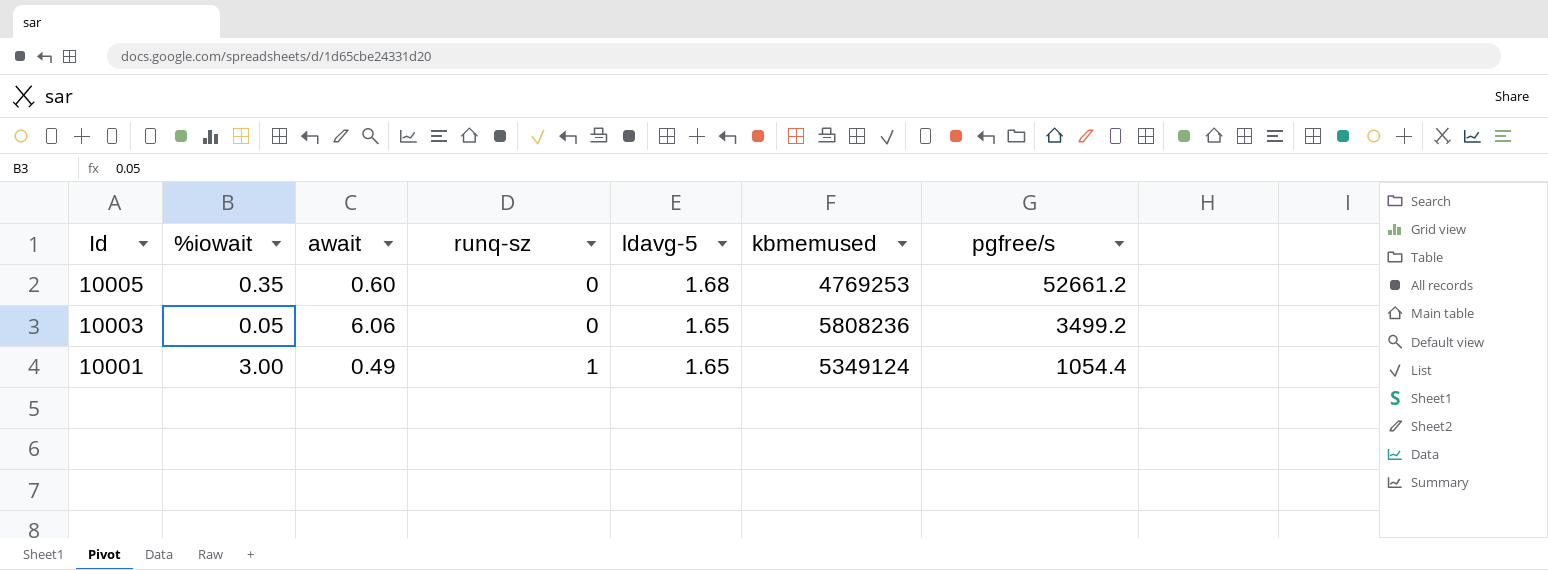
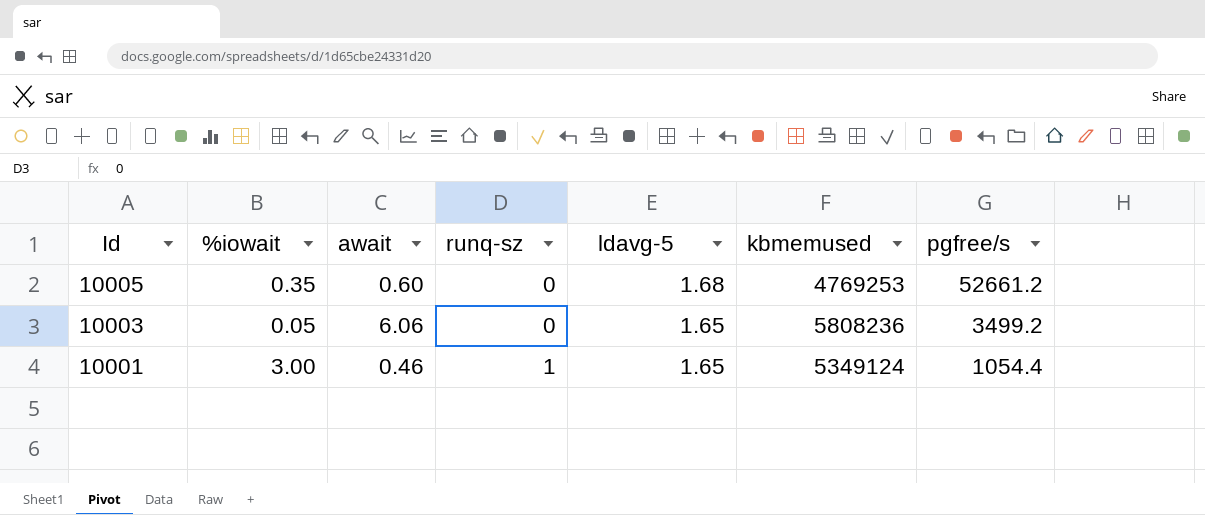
10001 | await: 0.49 -> 0.46

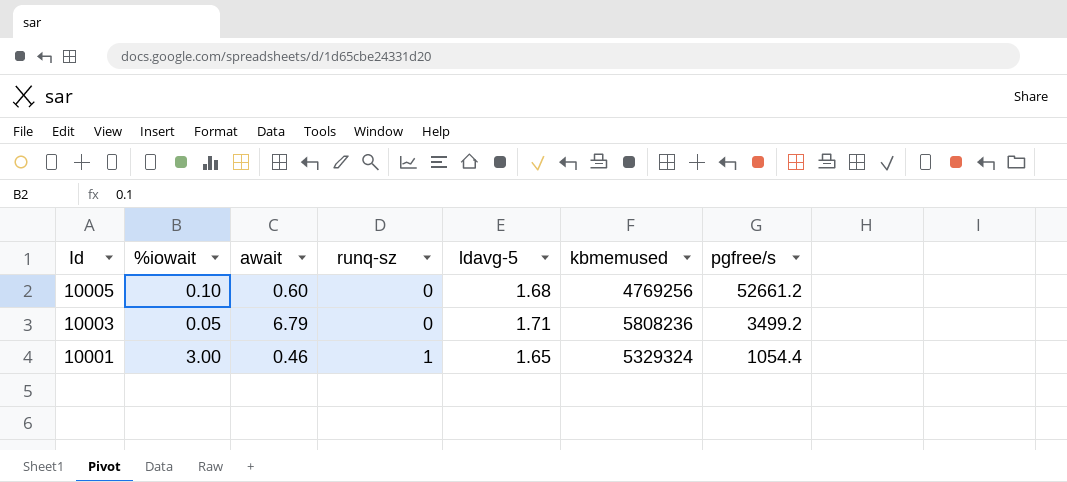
10005 | %iowait: 0.35 -> 0.10
10005 | kbmemused: 4769253 -> 4769256
10003 | await: 6.06 -> 6.79
10003 | ldavg-5: 1.65 -> 1.71
10001 | kbmemused: 5349124 -> 5329324

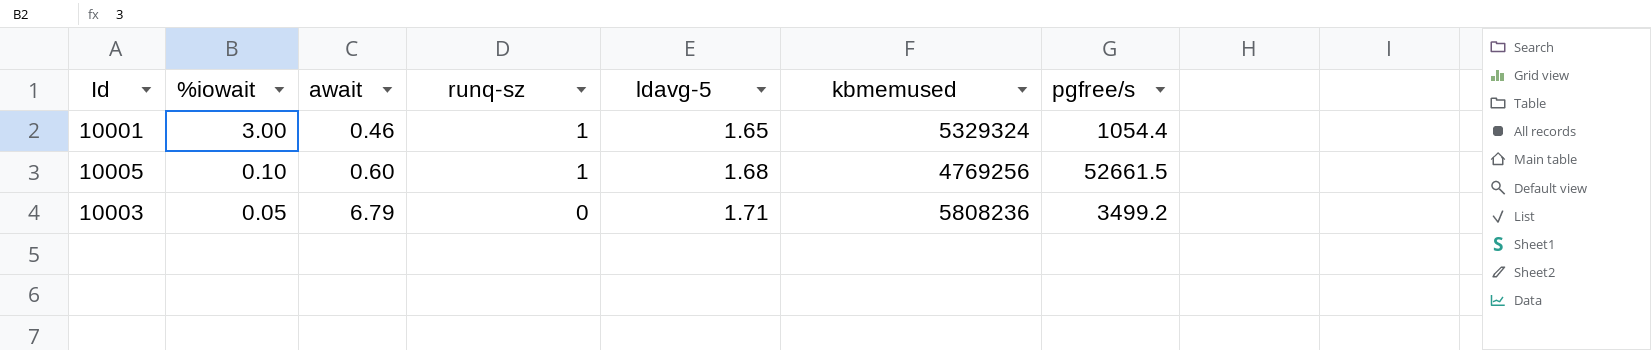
row order: Id descending -> %iowait descending
10005 | runq-sz: 0 -> 1
10005 | pgfree/s: 52661.2 -> 52661.5

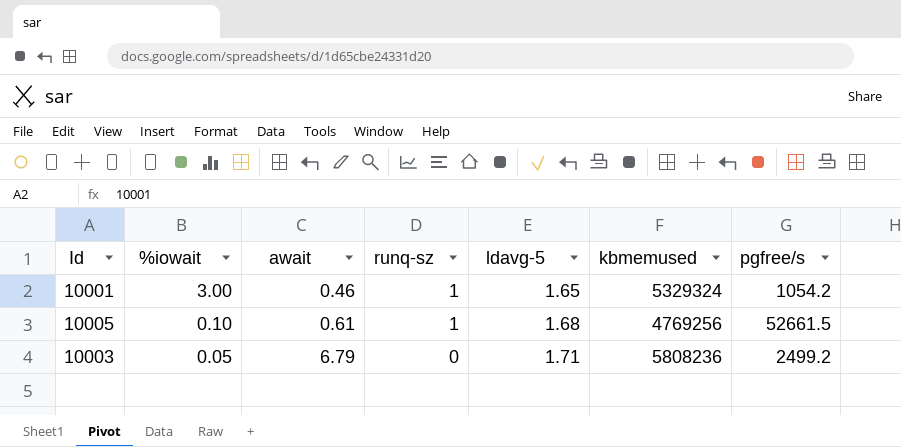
10001 | pgfree/s: 1054.4 -> 1054.2
10005 | await: 0.60 -> 0.61
10003 | pgfree/s: 3499.2 -> 2499.2

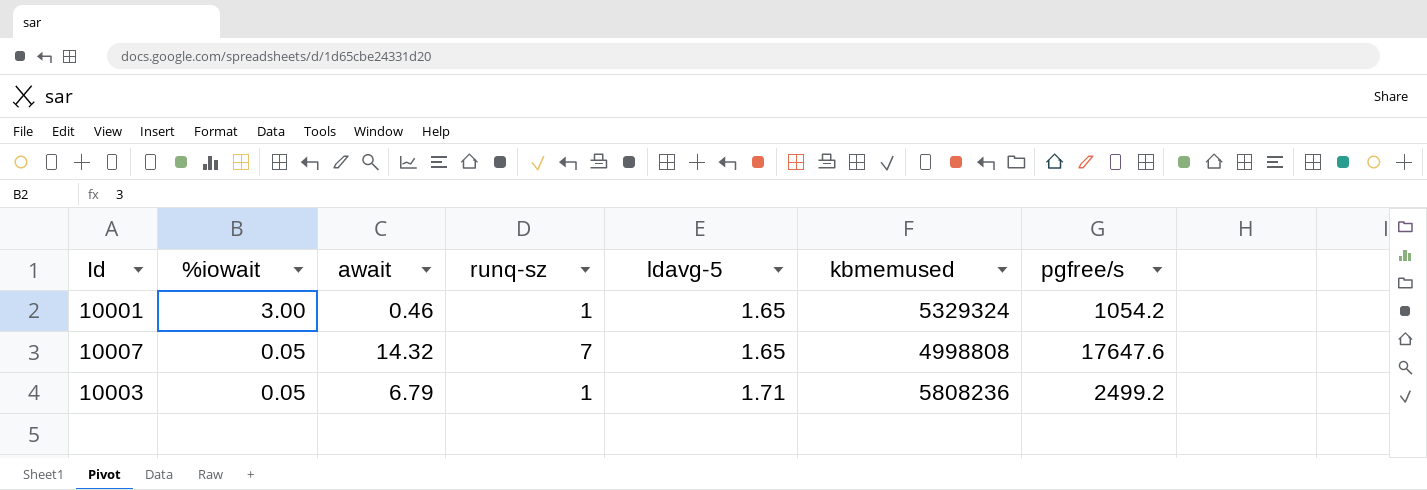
row 10005: 0.10 | 0.61 | 1 | 1.68 | 4769256 | 52661.5 -> none
row 10007: none -> 0.05 | 14.32 | 7 | 1.65 | 4998808 | 17647.6
10003 | runq-sz: 0 -> 1

